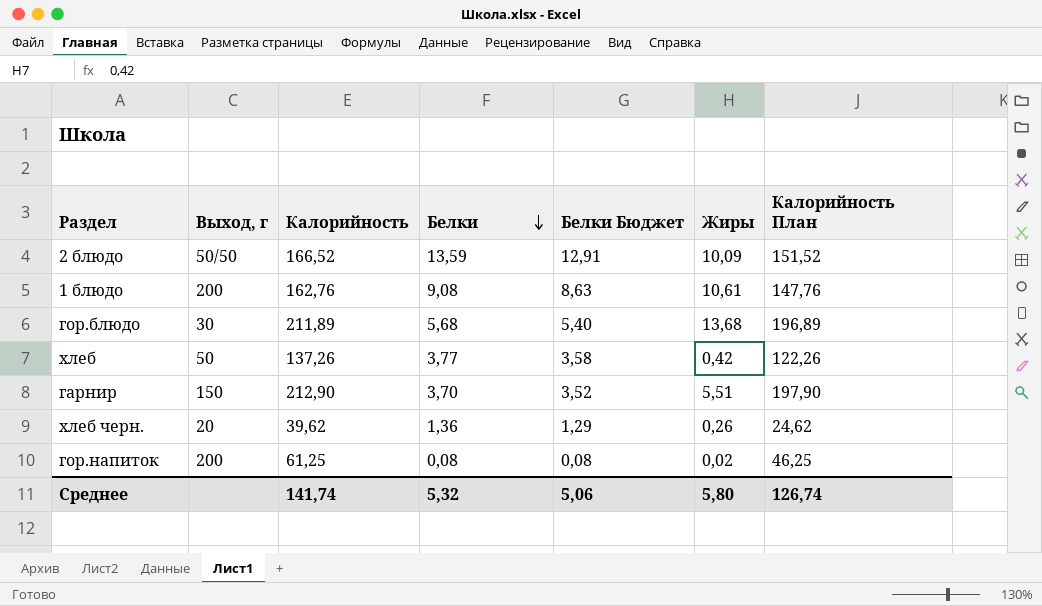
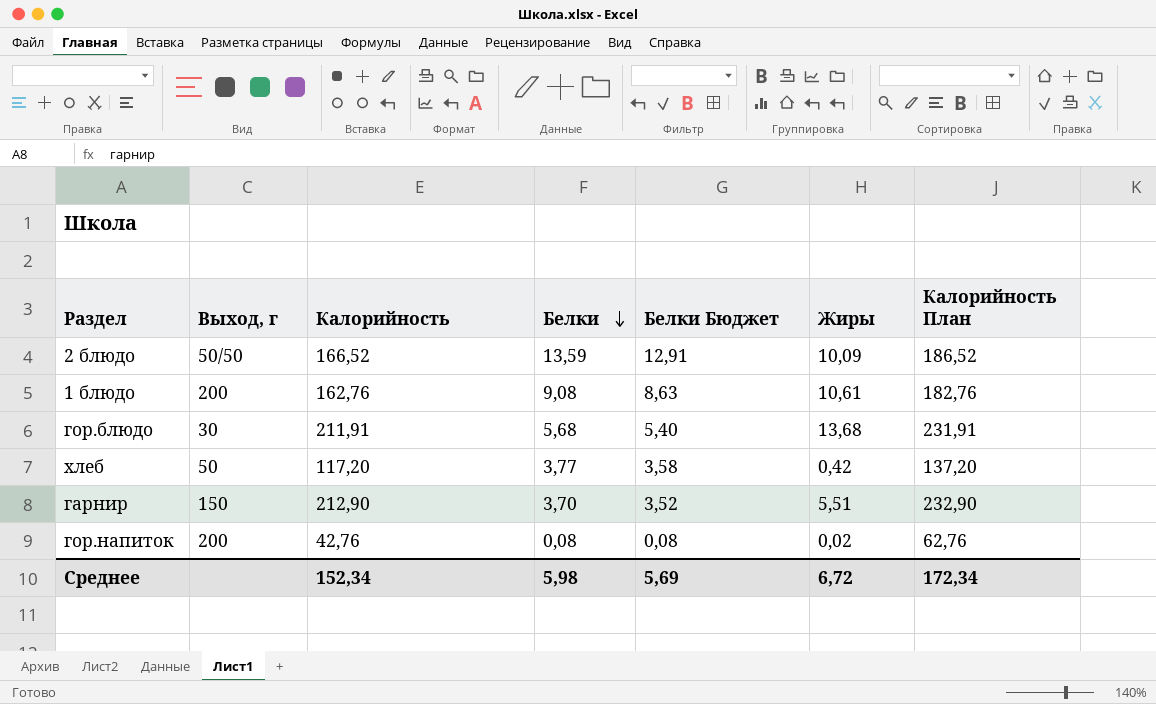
column Калорийность План | formula: [Калорийность] - 15 -> [Калорийность] + 20
row хлеб черн.: 20 | 39,62 | 1,36 | 1,29 | 0,26 | 24,62 -> none
гор.блюдо | Калорийность: 211,89 -> 211,91
хлеб | Калорийность: 137,26 -> 117,20
гор.напиток | Калорийность: 61,25 -> 42,76
Среднее | Калорийность: 141,74 -> 152,34
Среднее | Белки: 5,32 -> 5,98
Среднее | Белки Бюджет: 5,06 -> 5,69
Среднее | Жиры: 5,80 -> 6,72
Среднее | Калорийность План: 126,74 -> 172,34

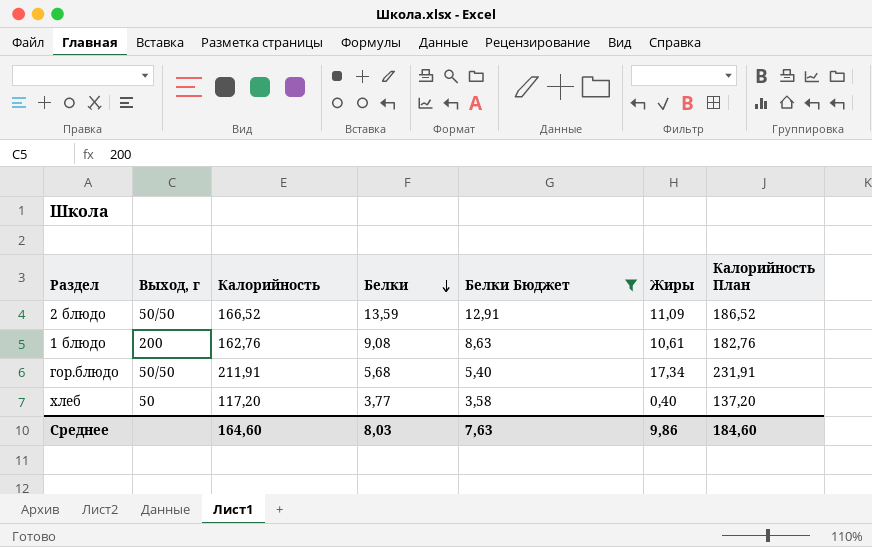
filter: none -> Белки Бюджет >= 3,58
2 блюдо | Жиры: 10,09 -> 11,09
гор.блюдо | Выход, г: 30 -> 50/50
гор.блюдо | Жиры: 13,68 -> 17,34
хлеб | Жиры: 0,42 -> 0,40
Среднее | Калорийность: 152,34 -> 164,60
Среднее | Белки: 5,98 -> 8,03
Среднее | Белки Бюджет: 5,69 -> 7,63
Среднее | Жиры: 6,72 -> 9,86
Среднее | Калорийность План: 172,34 -> 184,60

